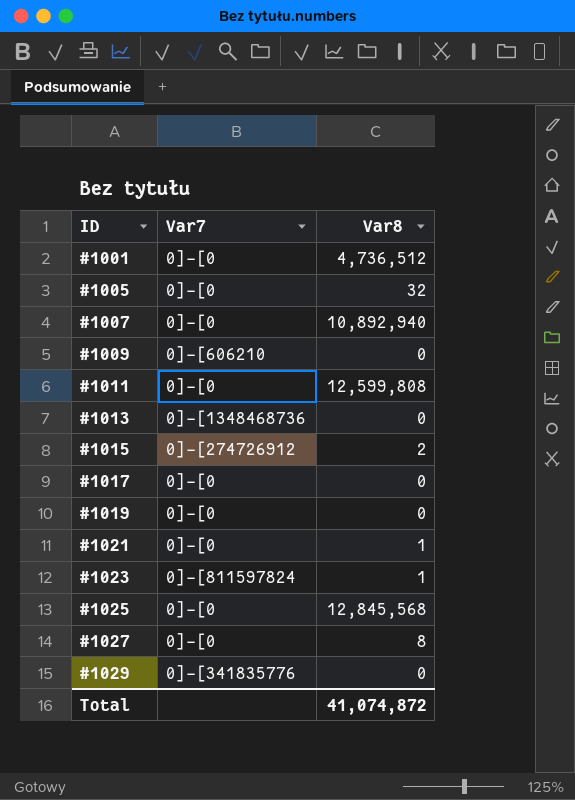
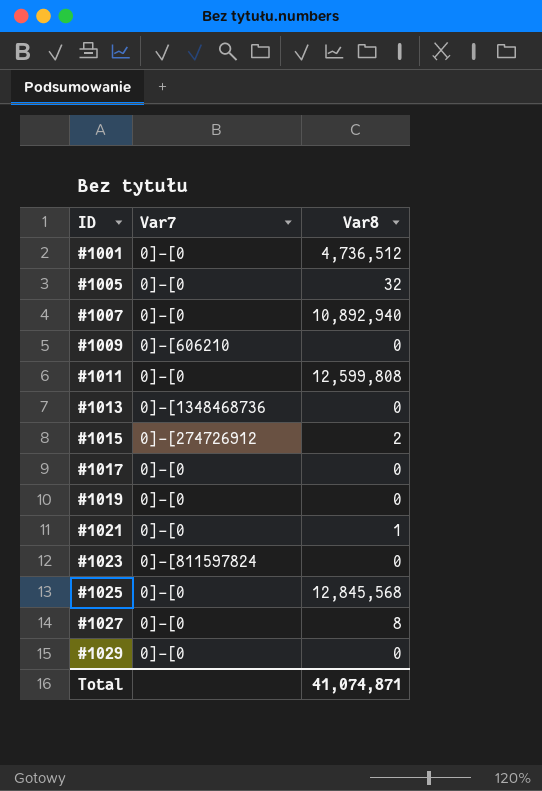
#1023 | Var8: 1 -> 0
#1029 | Var7: 0]-[341835776 -> 0]-[0
Total | Var8: 41,074,872 -> 41,074,871

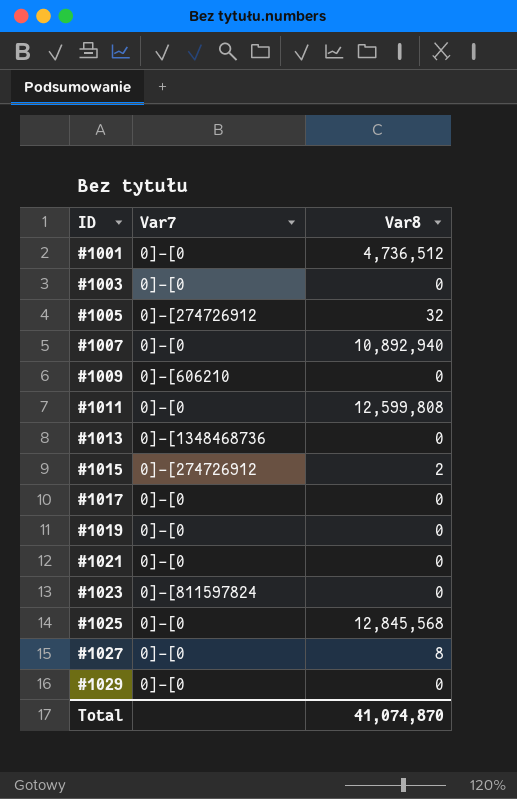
row #1003: none -> 0]-[0 | 0
#1005 | Var7: 0]-[0 -> 0]-[274726912
#1021 | Var8: 1 -> 0
Total | Var8: 41,074,871 -> 41,074,870

